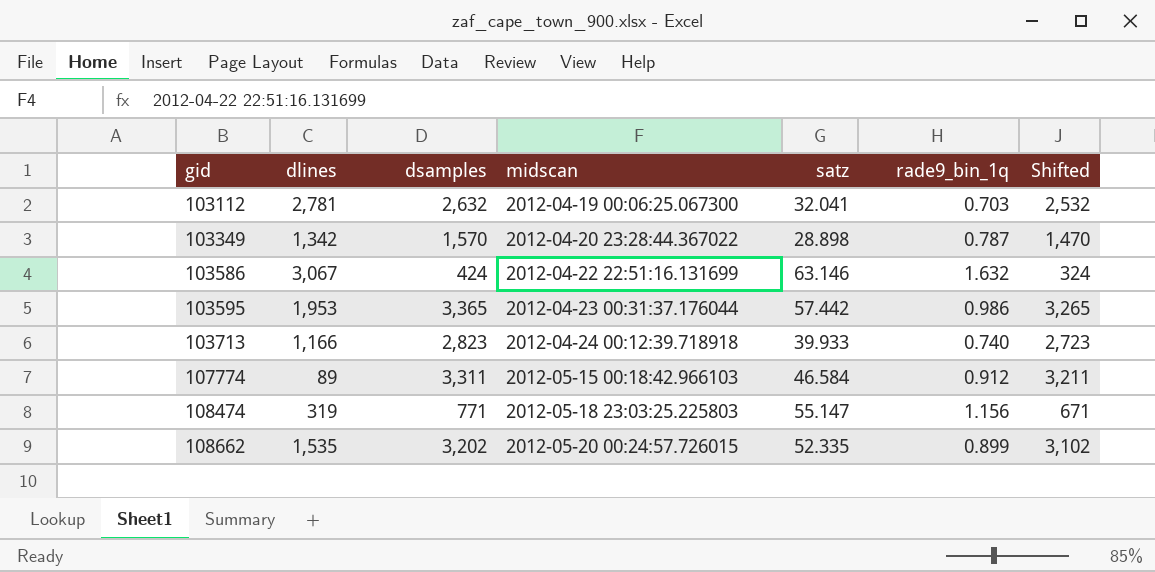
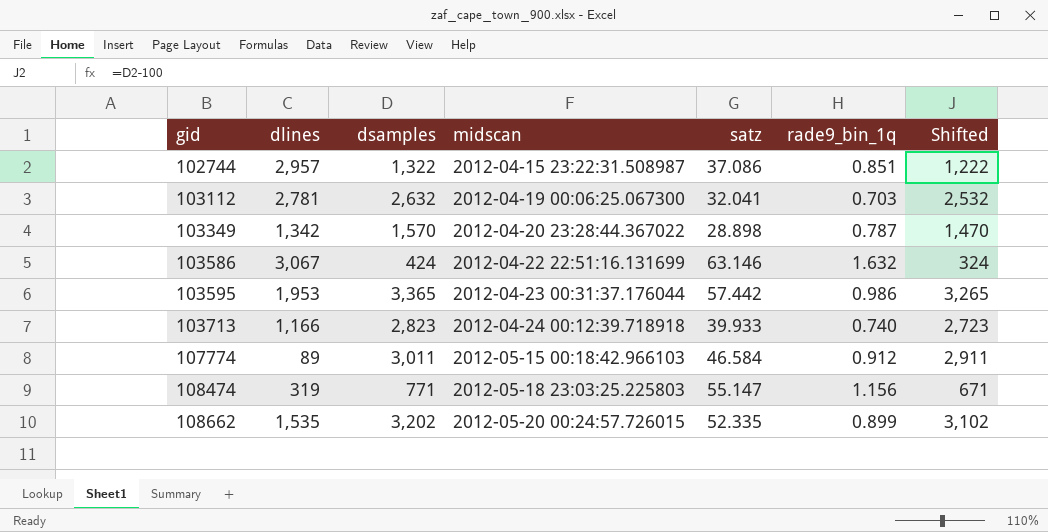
row 102744: none -> 2,957 | 1,322 | 2012-04-15 23:22:31.508987 | 37.086 | 0.851 | 1,222
107774 | dsamples: 3,311 -> 3,011
107774 | Shifted: 3,211 -> 2,911

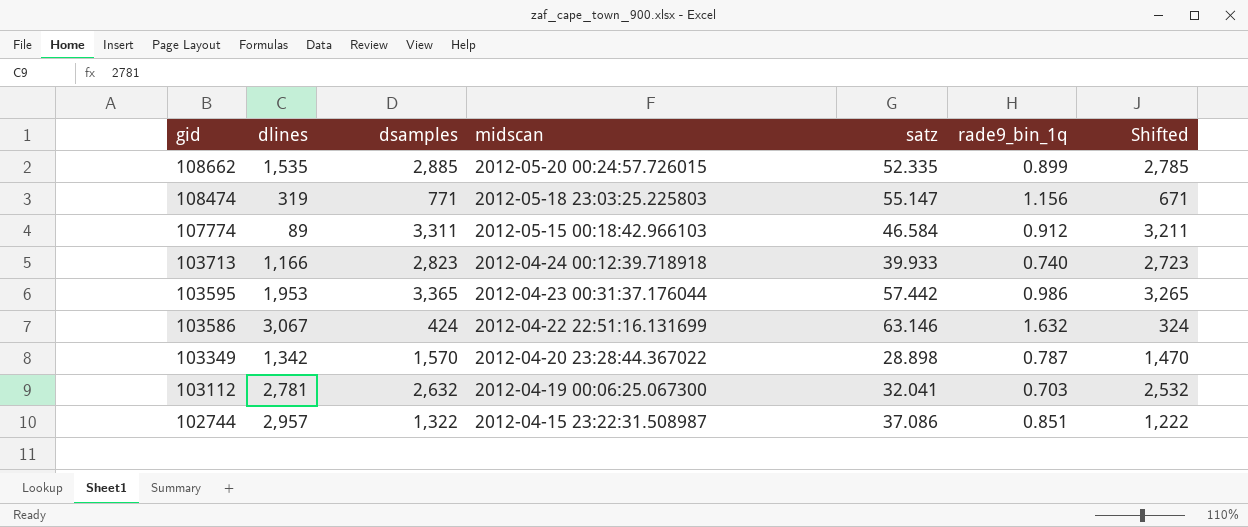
row order: gid ascending -> gid descending
108662 | dsamples: 3,202 -> 2,885
108662 | Shifted: 3,102 -> 2,785
107774 | dsamples: 3,011 -> 3,311
107774 | Shifted: 2,911 -> 3,211

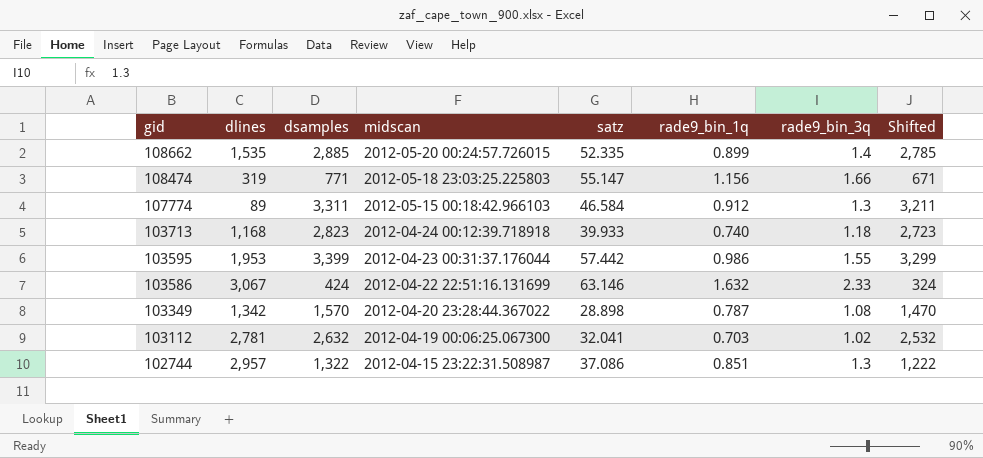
column rade9_bin_3q | position: none -> 7
103713 | dlines: 1,166 -> 1,168
103595 | dsamples: 3,365 -> 3,399
103595 | Shifted: 3,265 -> 3,299

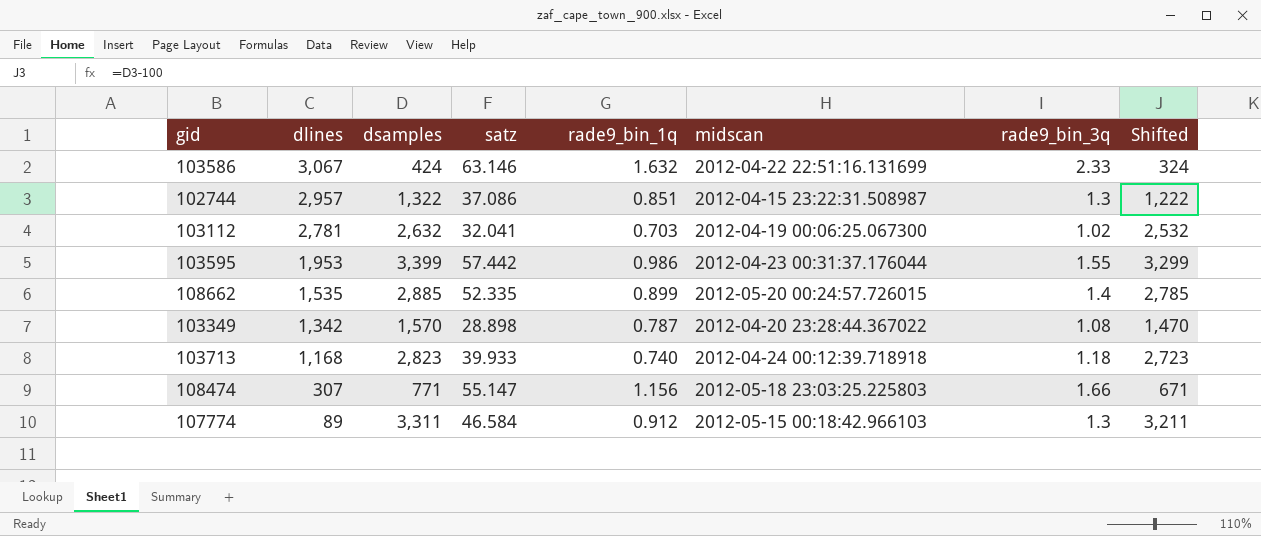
row order: gid descending -> dlines descending
column midscan | position: 4 -> 6
108474 | dlines: 319 -> 307

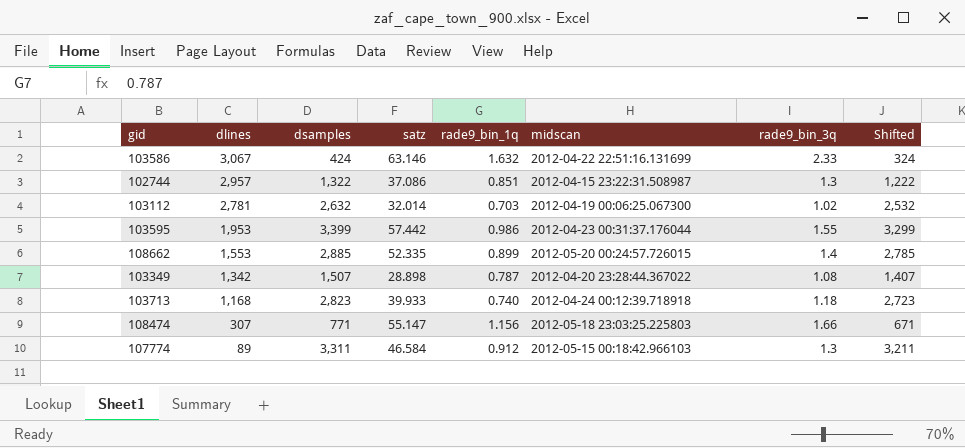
103112 | satz: 32.041 -> 32.014
108662 | dlines: 1,535 -> 1,553
103349 | dsamples: 1,570 -> 1,507
103349 | Shifted: 1,470 -> 1,407

